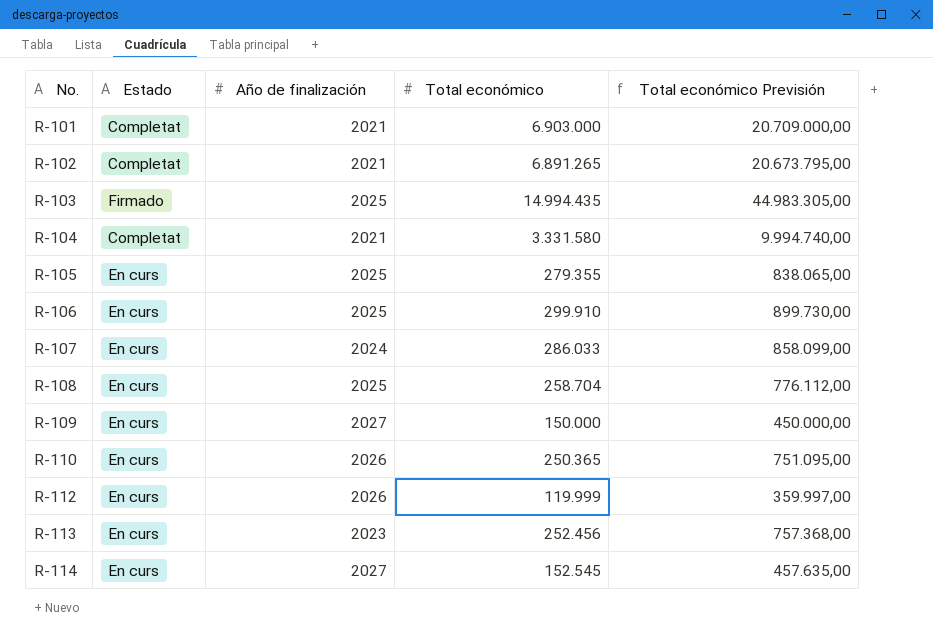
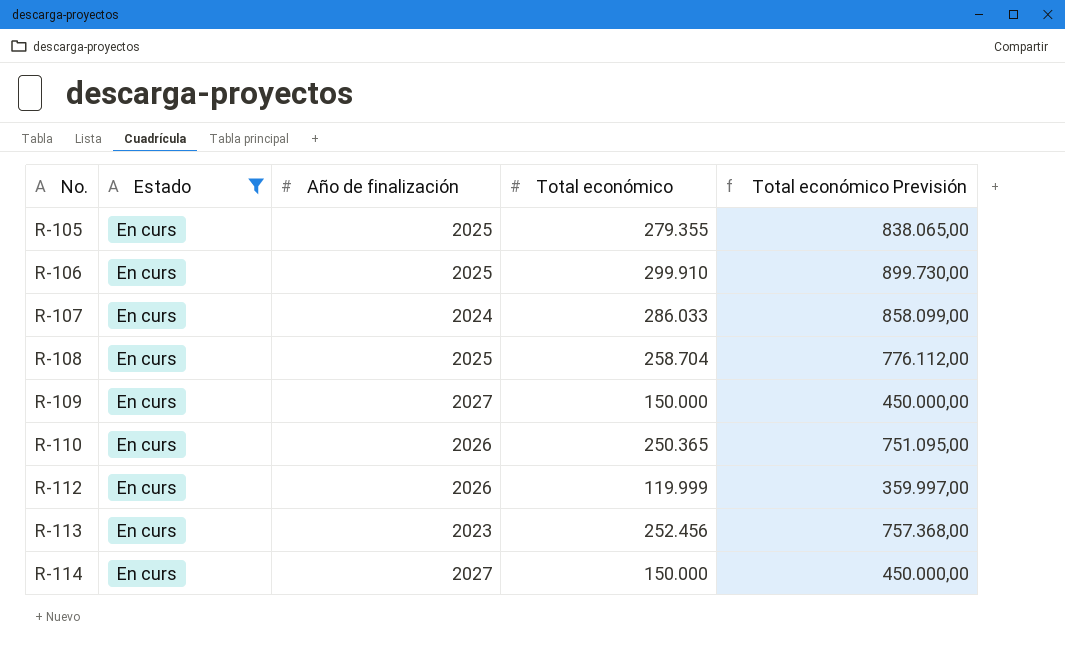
filter: none -> Estado = En curs
R-114 | Total económico: 152.545 -> 150.000
R-114 | Total económico Previsión: 457.635,00 -> 450.000,00

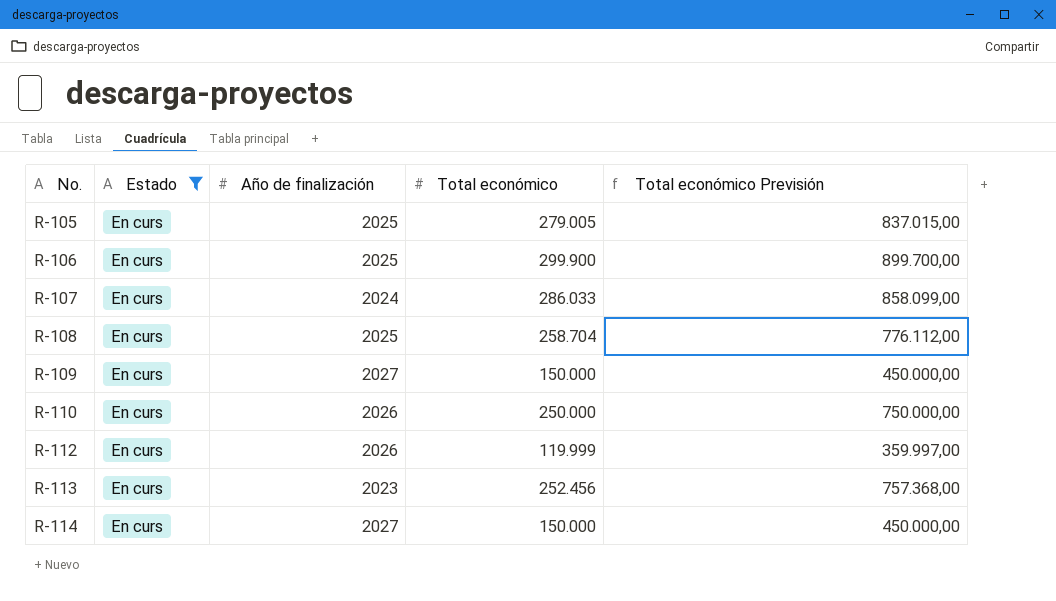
R-105 | Total económico: 279.355 -> 279.005
R-105 | Total económico Previsión: 838.065,00 -> 837.015,00
R-106 | Total económico: 299.910 -> 299.900
R-106 | Total económico Previsión: 899.730,00 -> 899.700,00
R-110 | Total económico: 250.365 -> 250.000
R-110 | Total económico Previsión: 751.095,00 -> 750.000,00

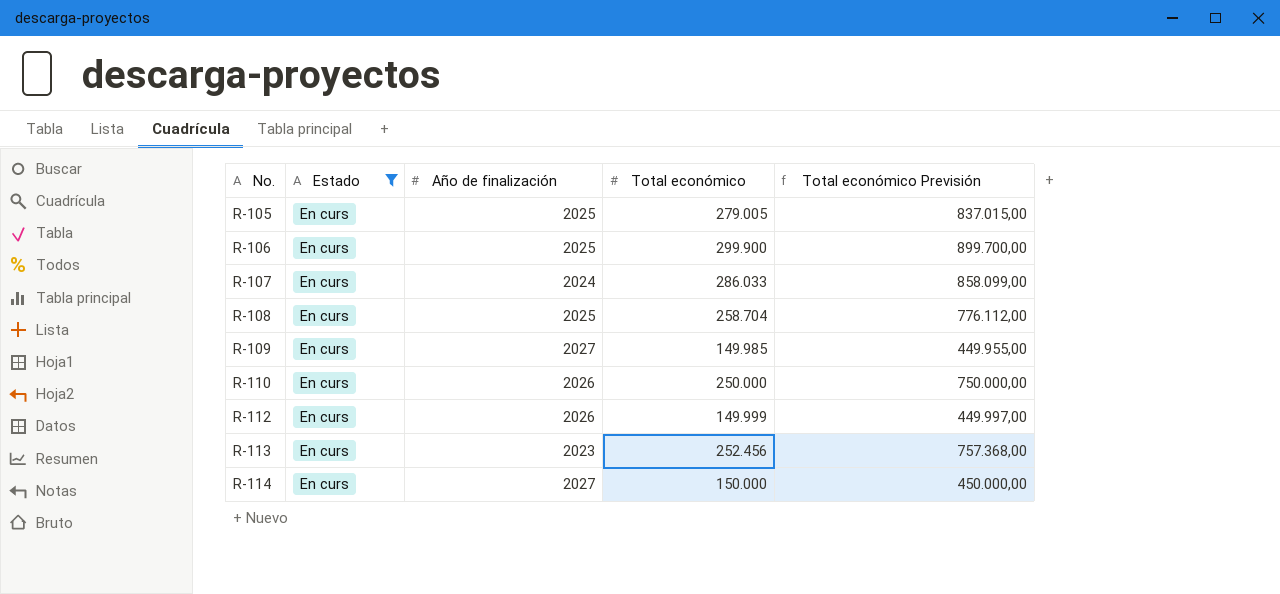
R-109 | Total económico: 150.000 -> 149.985
R-109 | Total económico Previsión: 450.000,00 -> 449.955,00
R-112 | Total económico: 119.999 -> 149.999
R-112 | Total económico Previsión: 359.997,00 -> 449.997,00

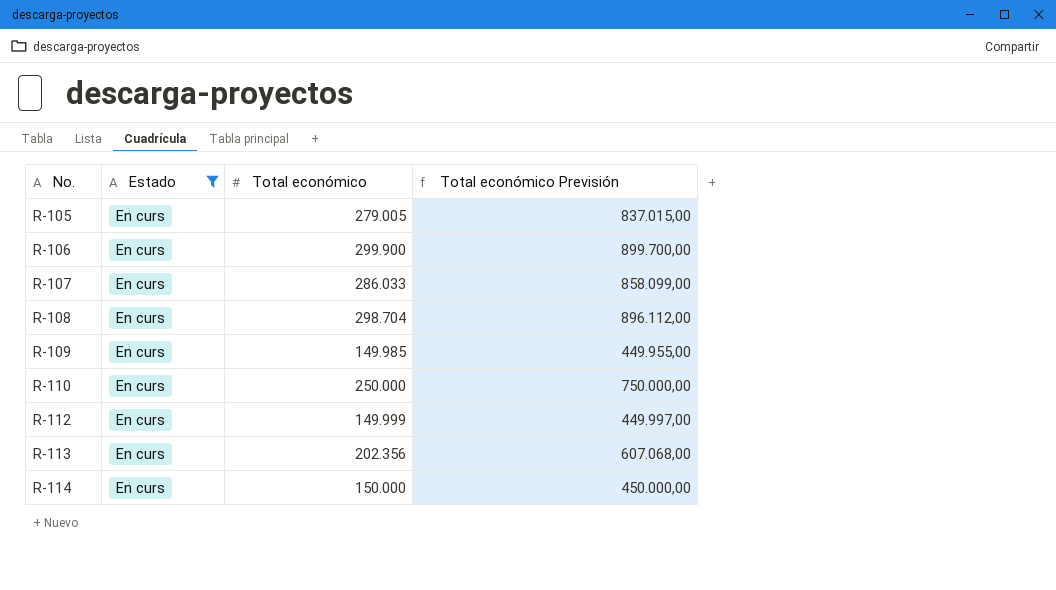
column Año de finalización | position: 3 -> none
R-108 | Total económico: 258.704 -> 298.704
R-108 | Total económico Previsión: 776.112,00 -> 896.112,00
R-113 | Total económico: 252.456 -> 202.356
R-113 | Total económico Previsión: 757.368,00 -> 607.068,00

